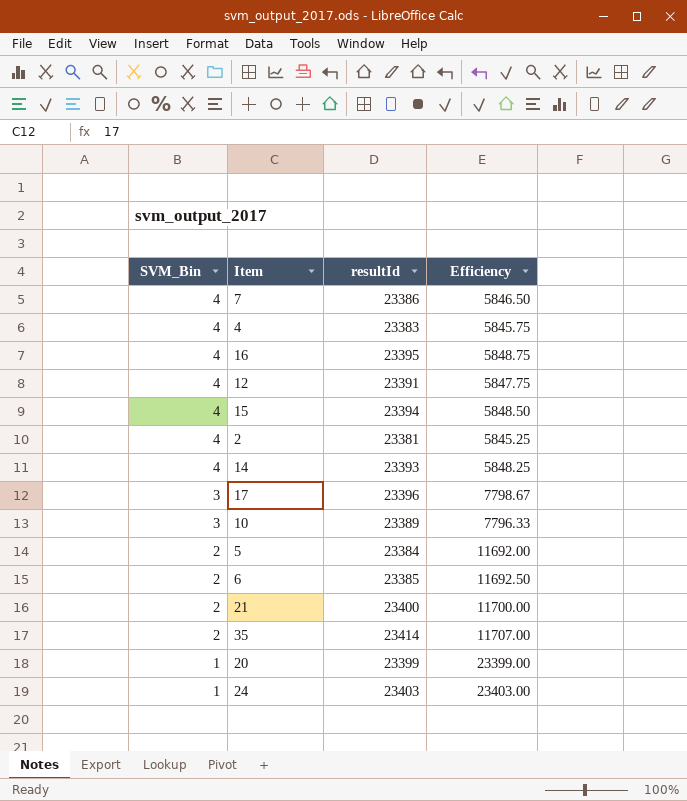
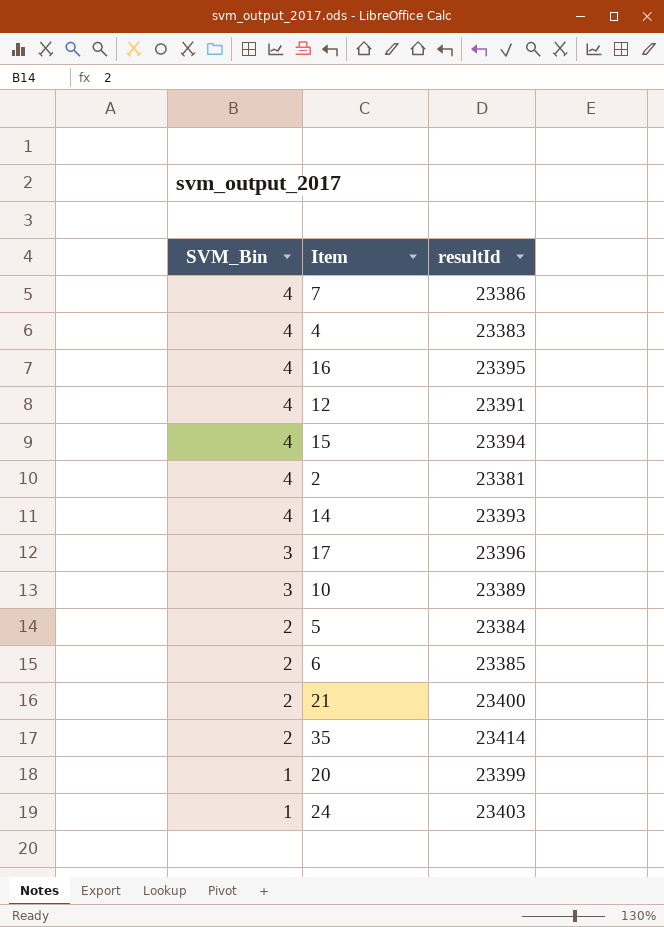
column Efficiency | formula: [resultId] / [SVM_Bin] -> none

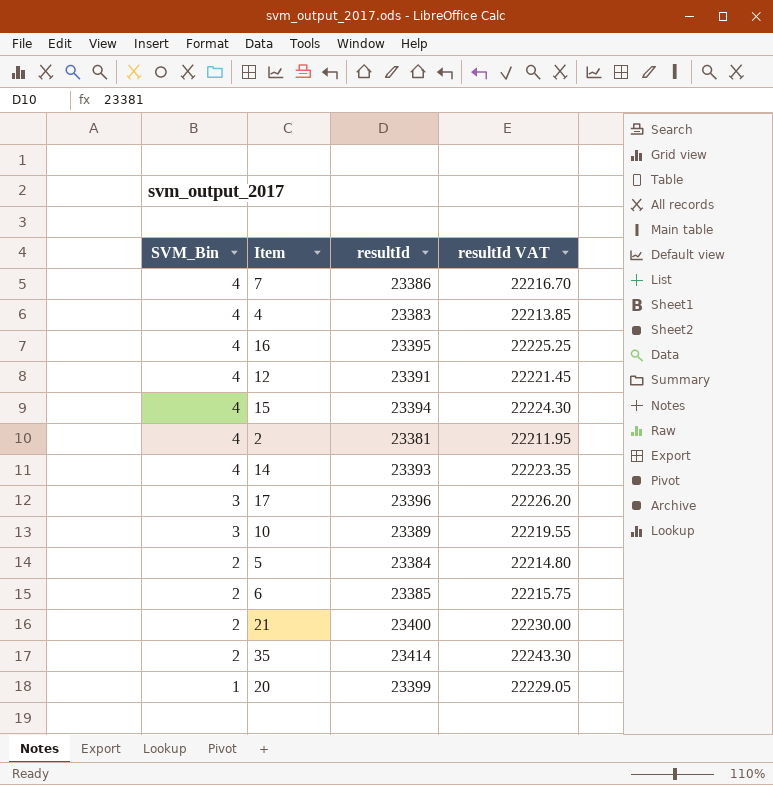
column resultId VAT | formula: none -> [resultId] * 0.95
row 24: 1 | 23403 -> none

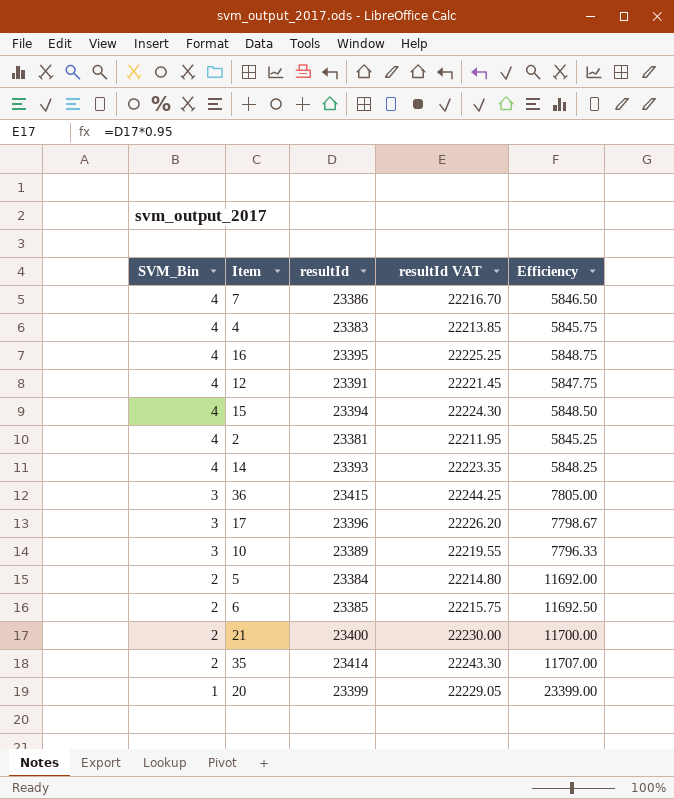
column Efficiency | formula: none -> [resultId] / [SVM_Bin]
row 36: none -> 3 | 23415 | 22244.25 | 7805.00

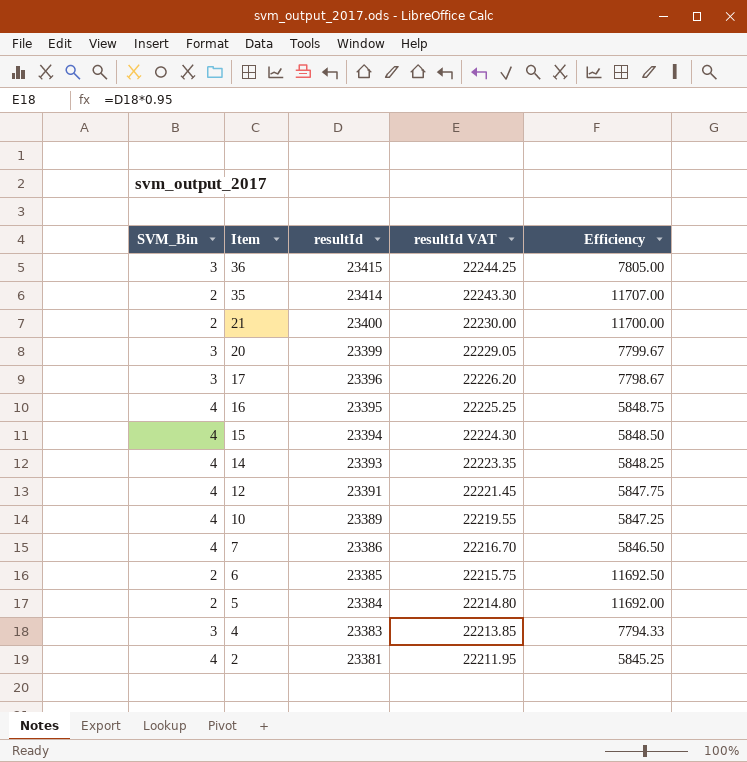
row order: SVM_Bin descending -> Item descending
20 | SVM_Bin: 1 -> 3
20 | Efficiency: 23399.00 -> 7799.67
10 | SVM_Bin: 3 -> 4
10 | Efficiency: 7796.33 -> 5847.25
4 | SVM_Bin: 4 -> 3
4 | Efficiency: 5845.75 -> 7794.33

